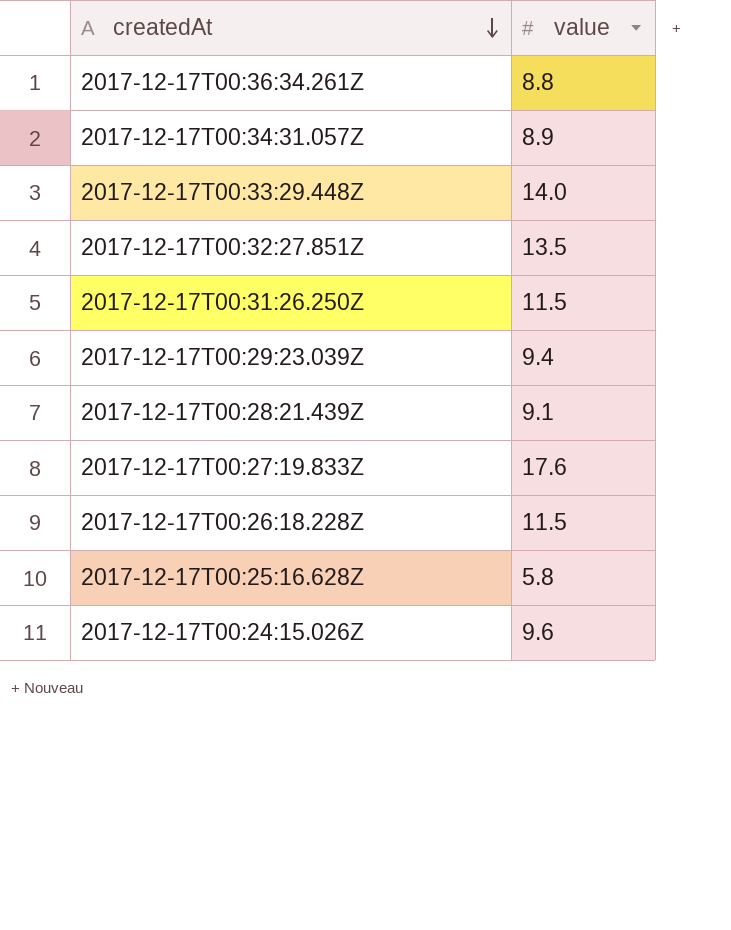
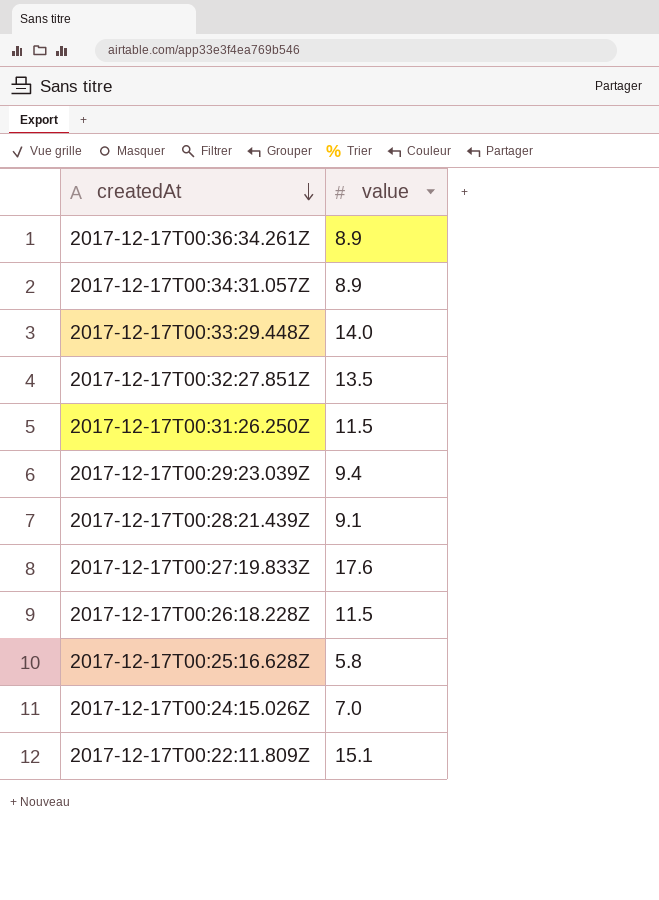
2017-12-17T00:36:34.261Z | value: 8.8 -> 8.9
2017-12-17T00:24:15.026Z | value: 9.6 -> 7.0
row 2017-12-17T00:22:11.809Z: none -> 15.1

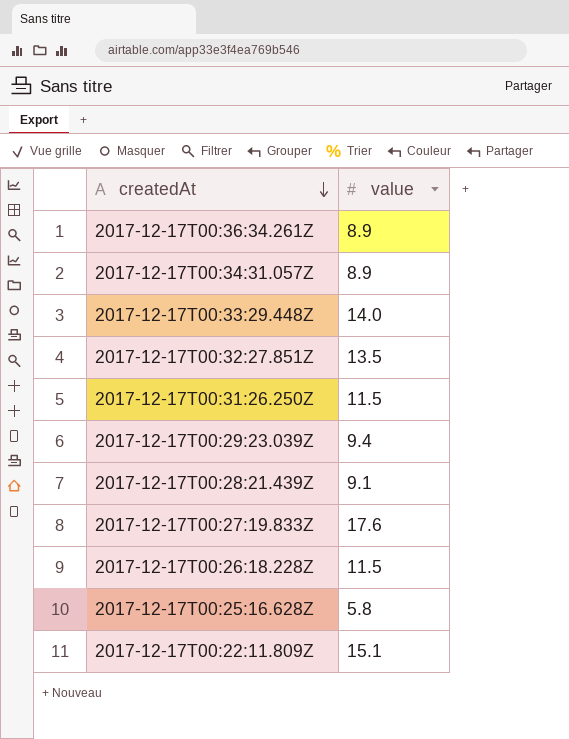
row 2017-12-17T00:24:15.026Z: 7.0 -> none

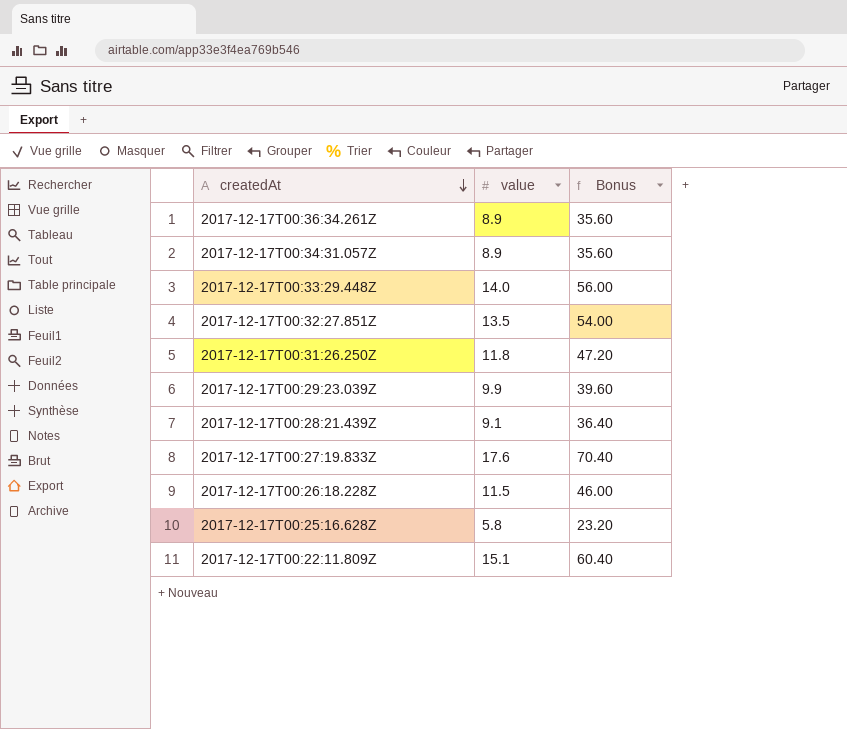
column Bonus | formula: none -> [value] * 4
2017-12-17T00:31:26.250Z | value: 11.5 -> 11.8
2017-12-17T00:29:23.039Z | value: 9.4 -> 9.9

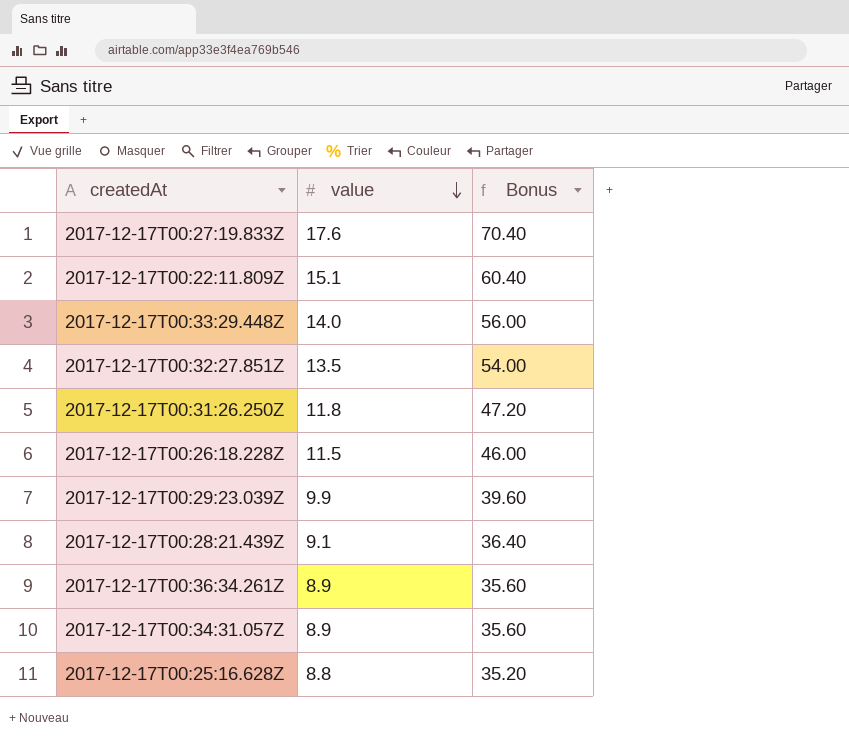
row order: createdAt descending -> value descending
2017-12-17T00:25:16.628Z | value: 5.8 -> 8.8
2017-12-17T00:25:16.628Z | Bonus: 23.20 -> 35.20

